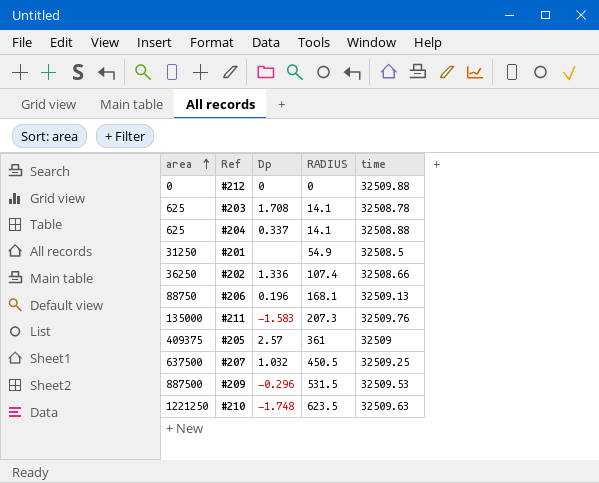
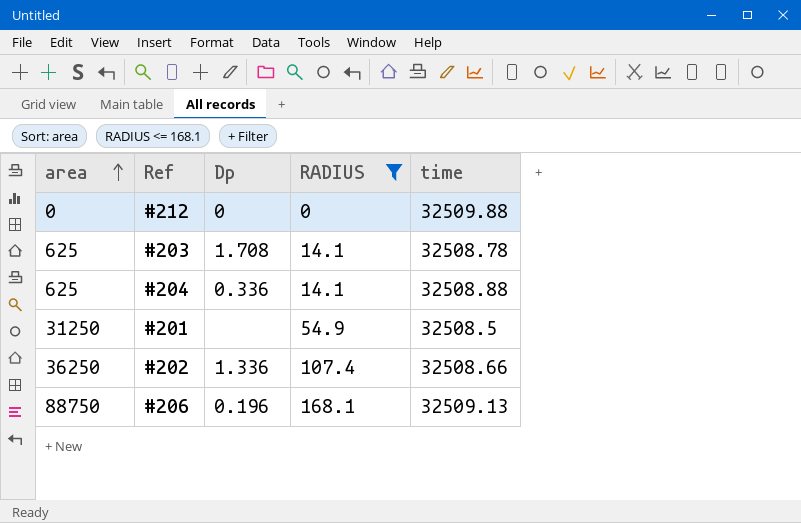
filter: none -> RADIUS <= 168.1
#204 | Dp: 0.337 -> 0.336

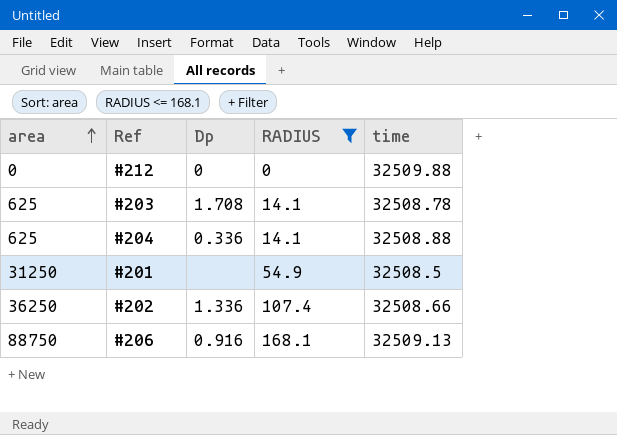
#206 | Dp: 0.196 -> 0.916

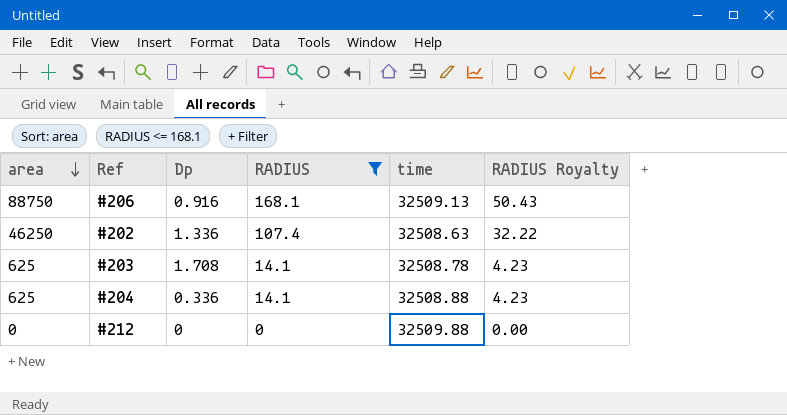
row order: area ascending -> area descending
column RADIUS Royalty | formula: none -> [RADIUS] * 0.3
row #201: 31250 | none | 54.9 | 32508.5 -> none
#202 | area: 36250 -> 46250
#202 | time: 32508.66 -> 32508.63

